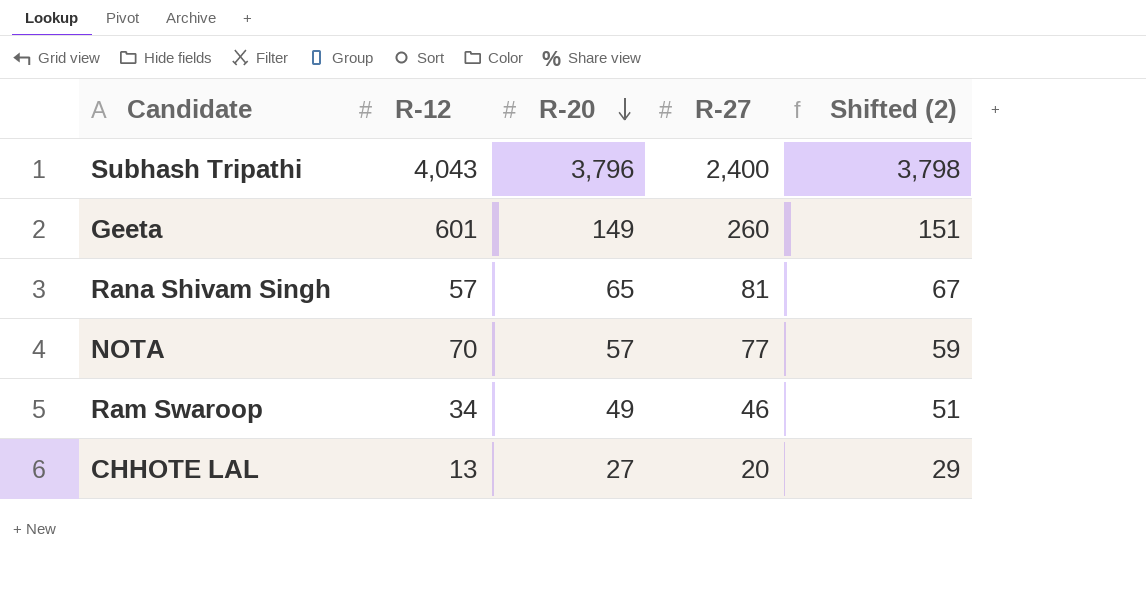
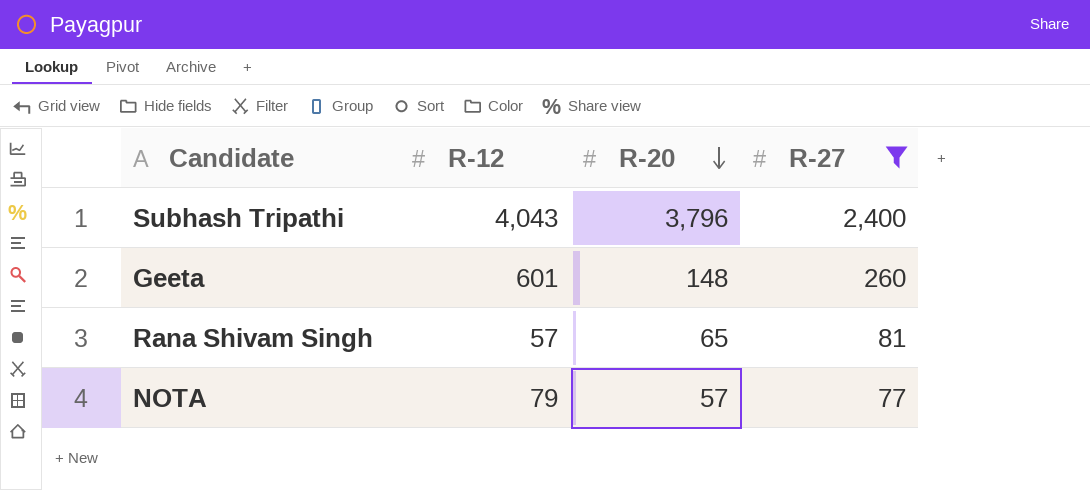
filter: none -> R-27 >= 77
column Shifted (2) | formula: [R-20] + 2 -> none
Geeta | R-20: 149 -> 148
NOTA | R-12: 70 -> 79

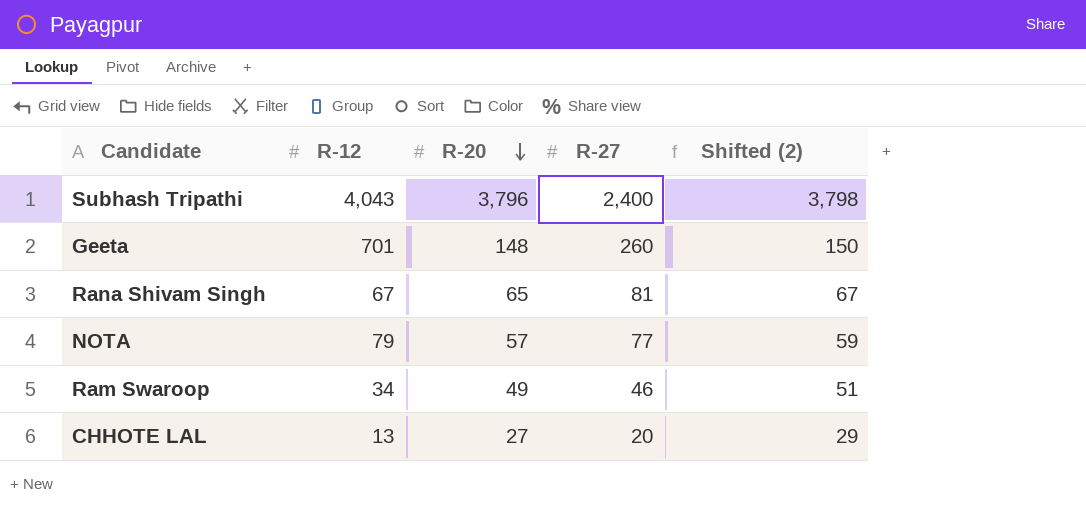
filter: R-27 >= 77 -> none
column Shifted (2) | formula: none -> [R-20] + 2
Geeta | R-12: 601 -> 701
Rana Shivam Singh | R-12: 57 -> 67

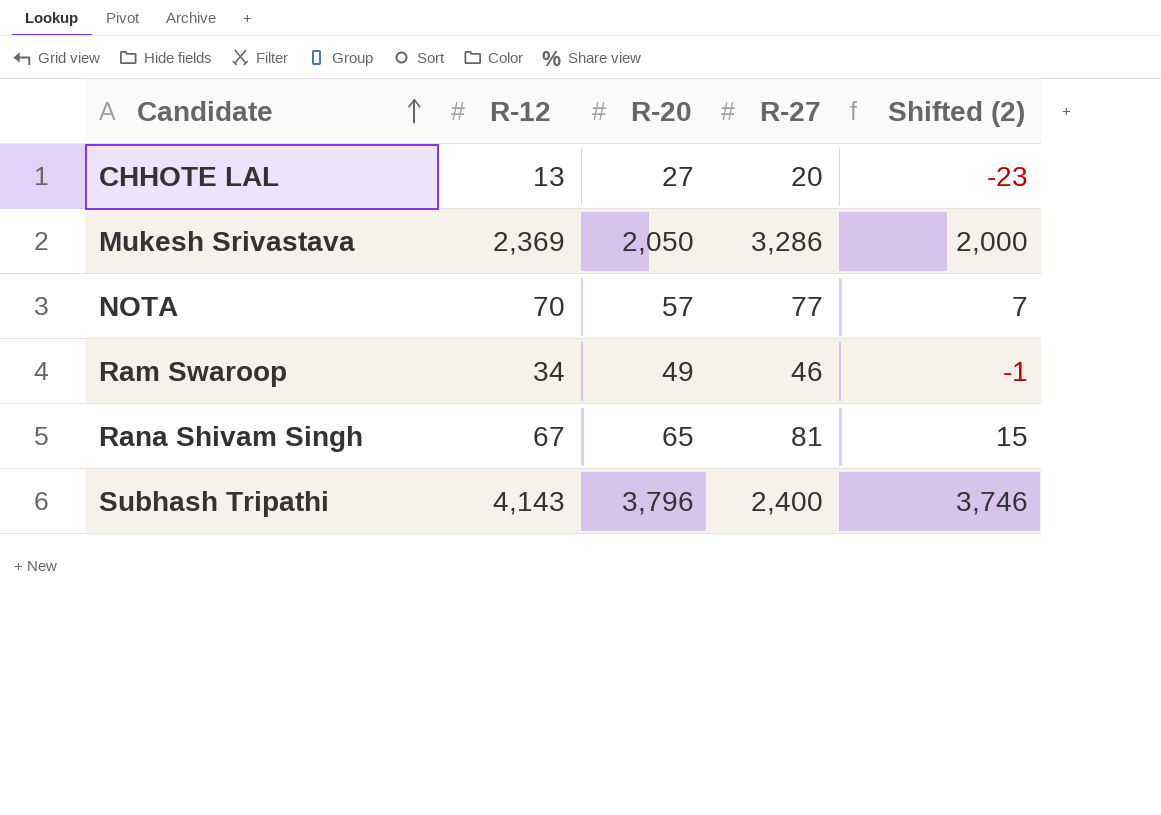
row order: R-20 descending -> Candidate ascending
column Shifted (2) | formula: [R-20] + 2 -> [R-20] - 50
row Geeta: 701 | 148 | 260 | 150 -> none
row Mukesh Srivastava: none -> 2,369 | 2,050 | 3,286 | 2,000
NOTA | R-12: 79 -> 70
Subhash Tripathi | R-12: 4,043 -> 4,143

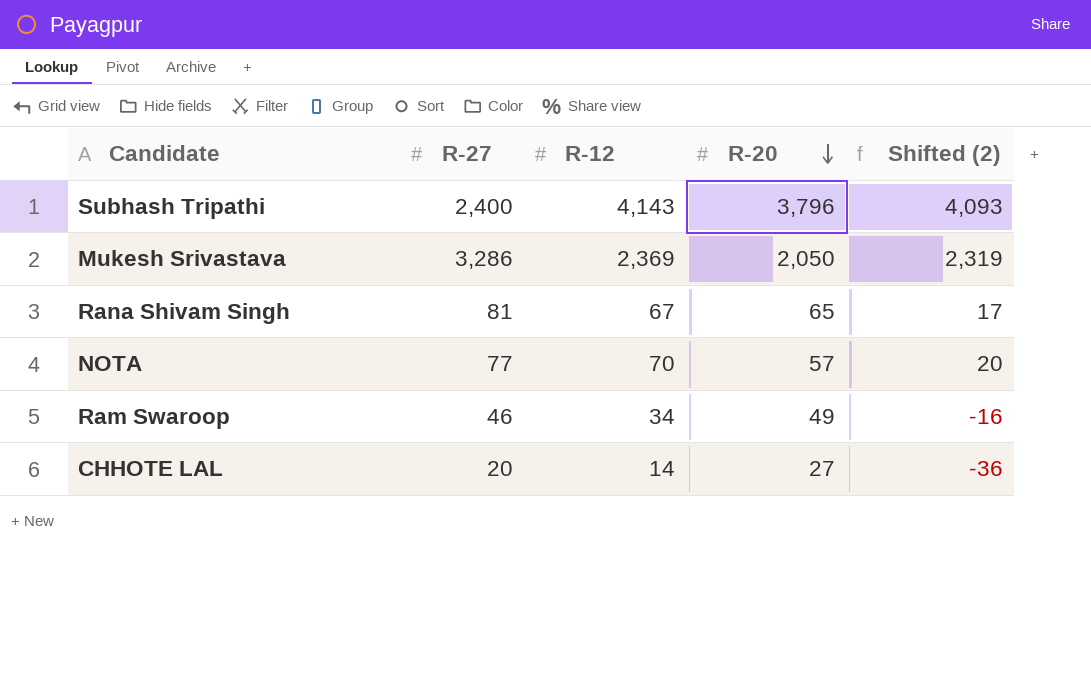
row order: Candidate ascending -> R-20 descending
column R-27 | position: 4 -> 2
column Shifted (2) | formula: [R-20] - 50 -> [R-12] - 50
CHHOTE LAL | R-12: 13 -> 14

